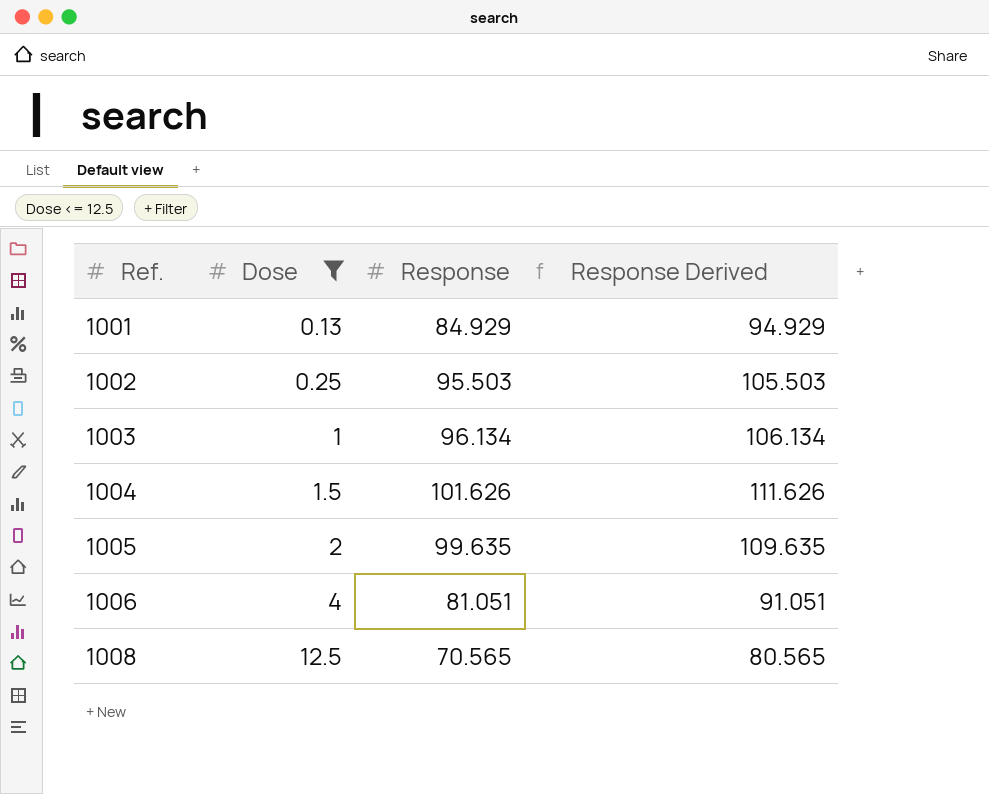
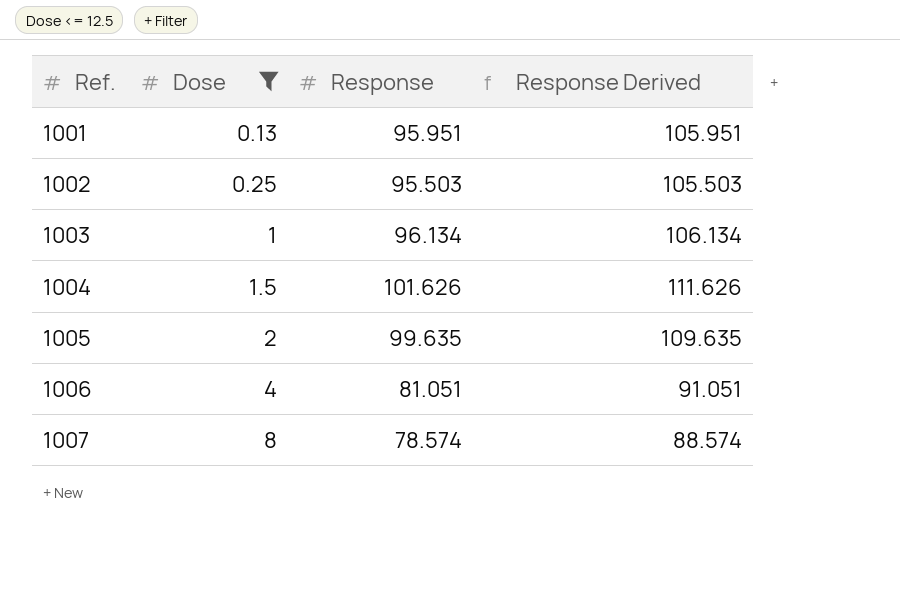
row 1008: 12.5 | 70.565 | 80.565 -> none
1001 | Response: 84.929 -> 95.951
1001 | Response Derived: 94.929 -> 105.951
row 1007: none -> 8 | 78.574 | 88.574

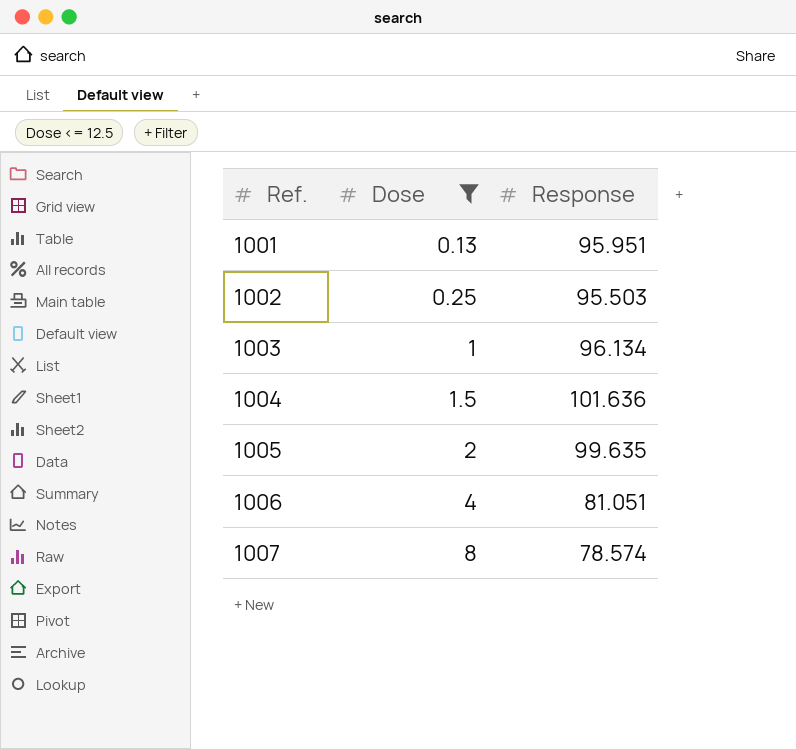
column Response Derived | formula: [Response] + 10 -> none
1004 | Response: 101.626 -> 101.636

